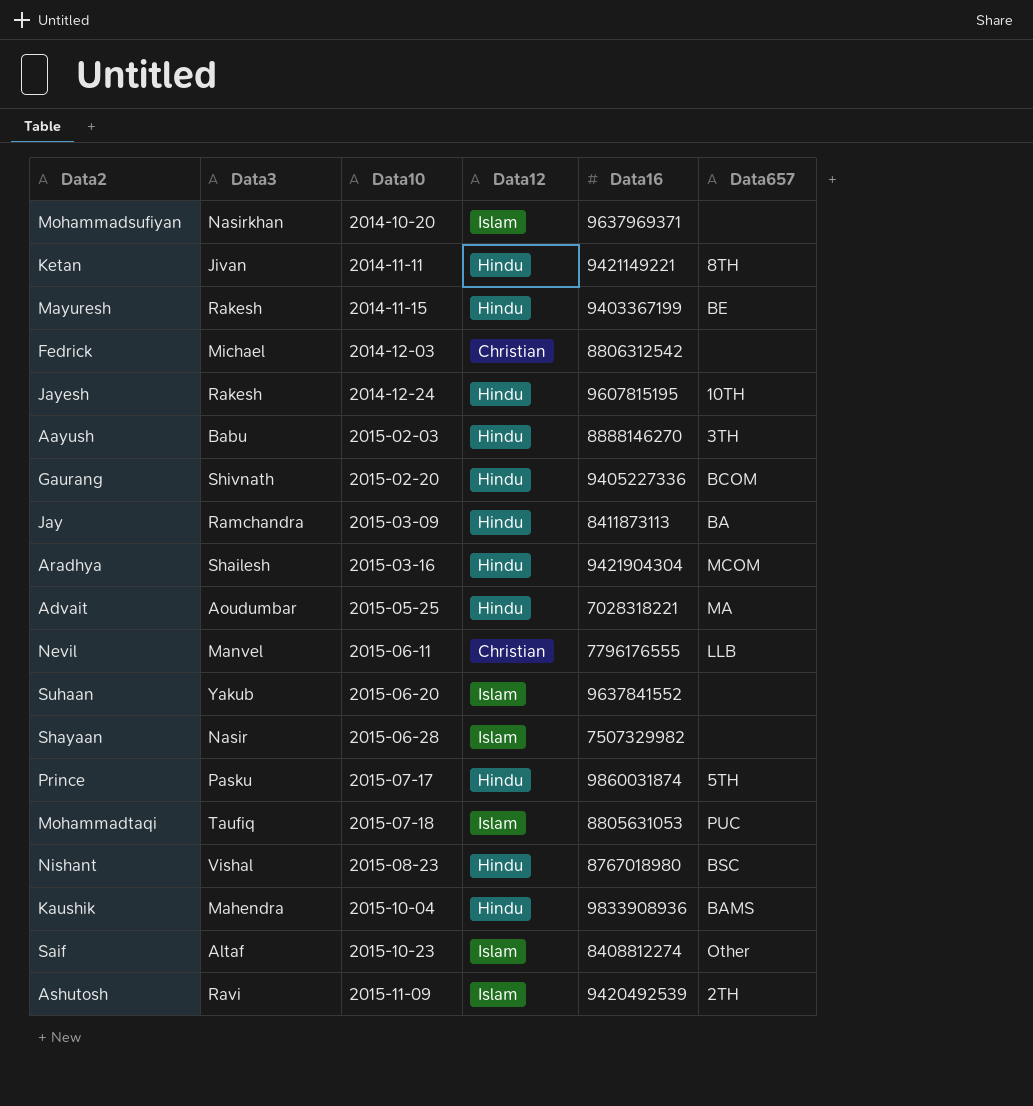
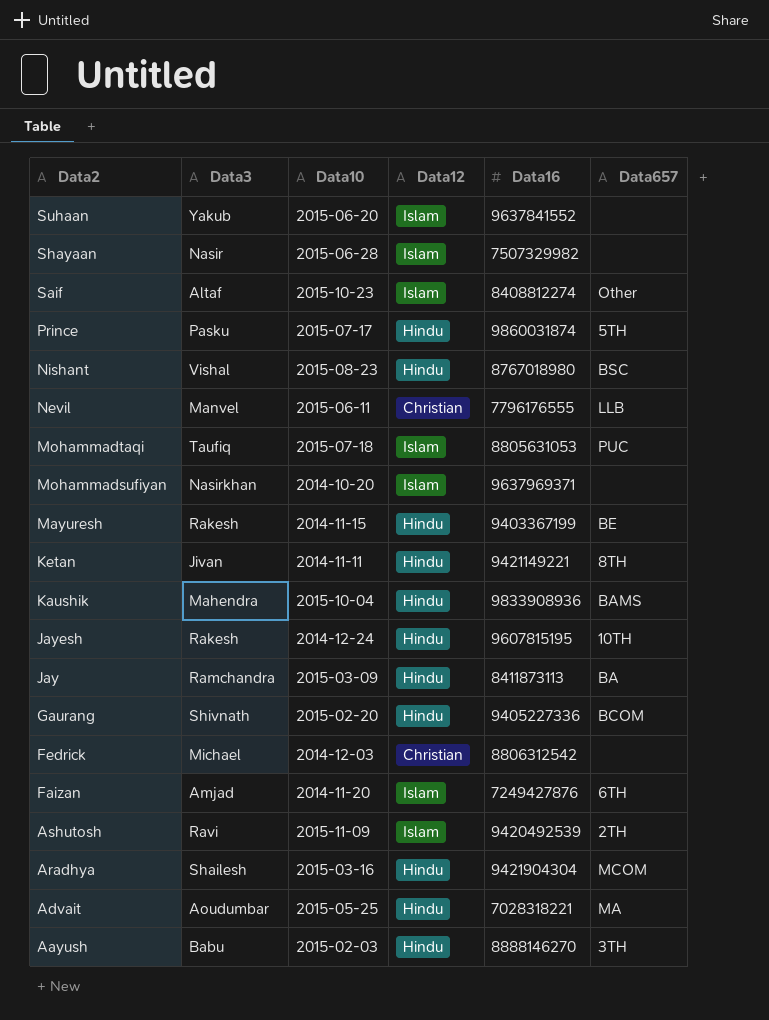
row order: Data10 ascending -> Data2 descending
row Faizan: none -> Amjad | 2014-11-20 | Islam | 7249427876 | 6TH

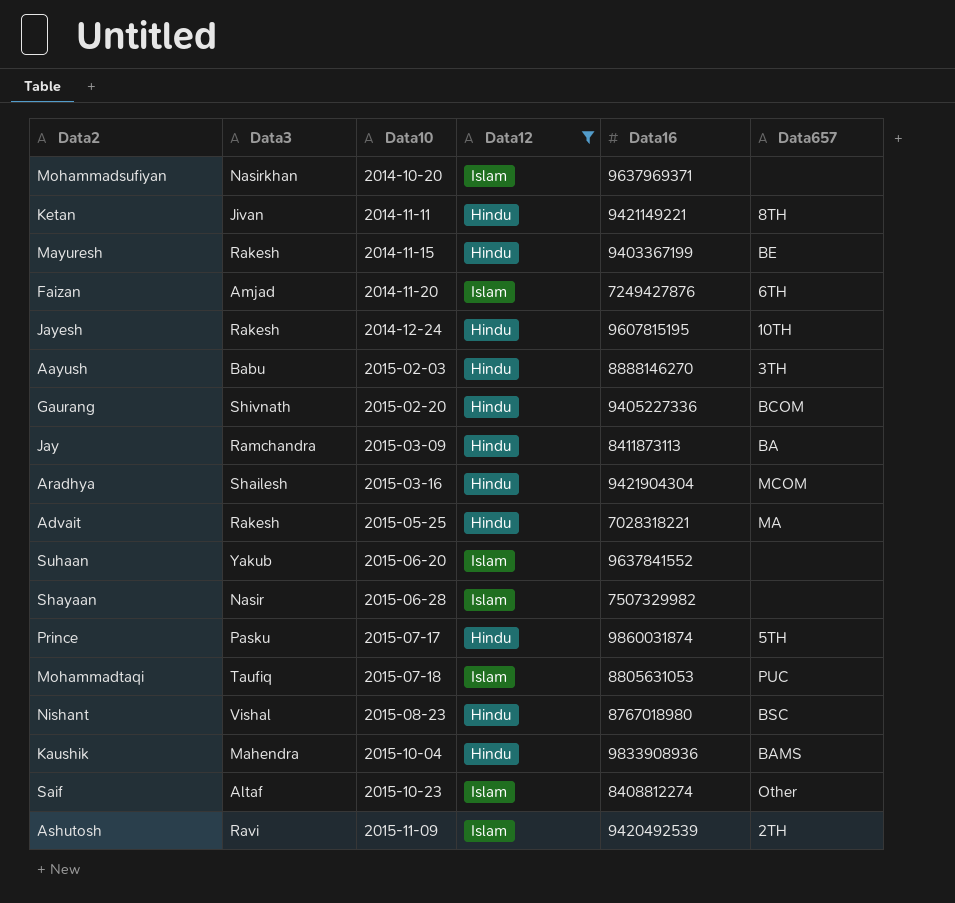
filter: none -> Data12 != Christian
row order: Data2 descending -> Data10 ascending
Advait | Data3: Aoudumbar -> Rakesh

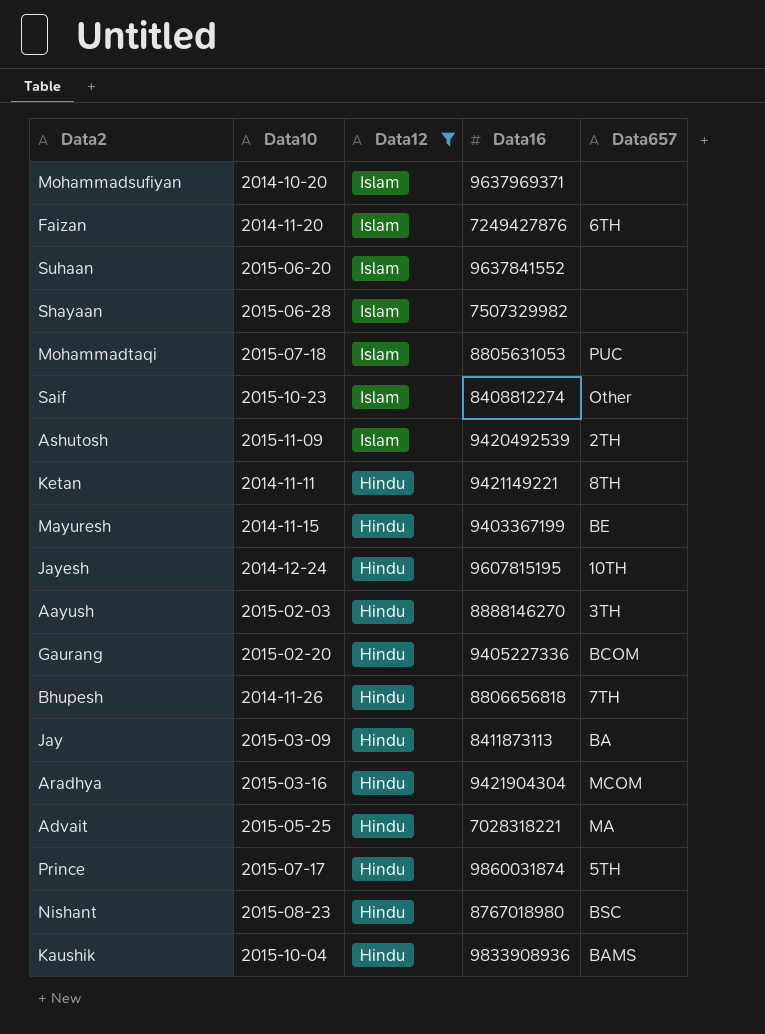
row order: Data10 ascending -> Data12 descending
column Data3 | position: 2 -> none
row Bhupesh: none -> 2014-11-26 | Hindu | 8806656818 | 7TH

